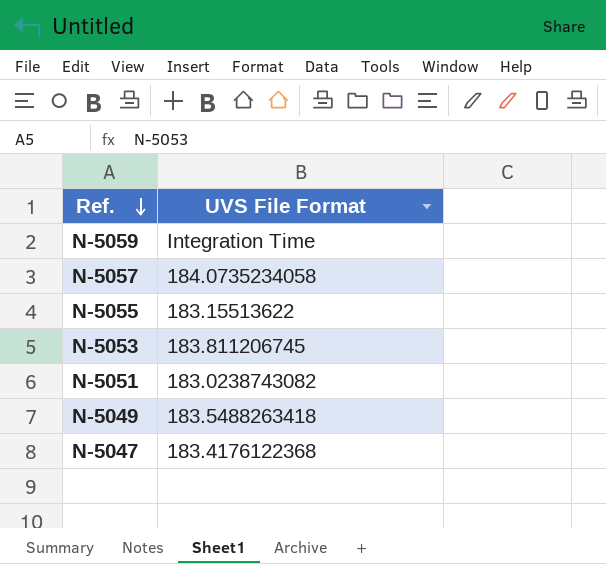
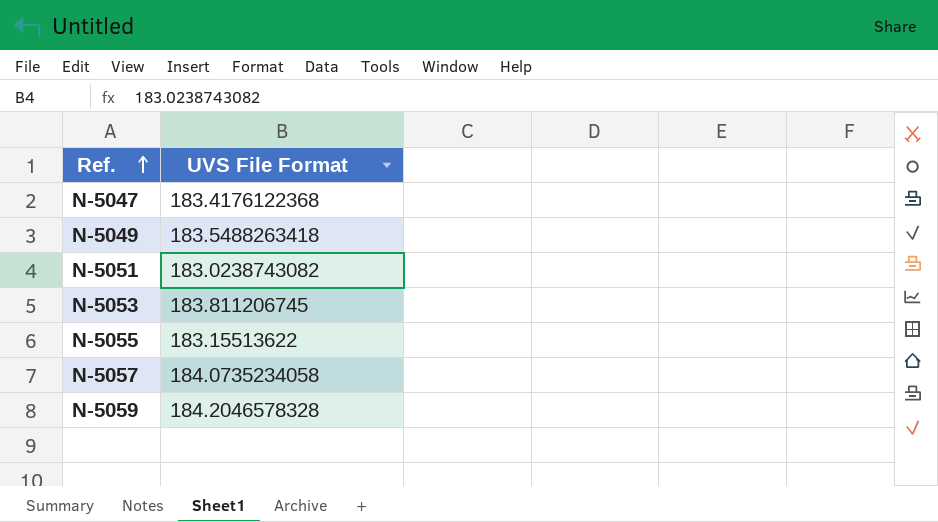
row order: Ref. descending -> Ref. ascending
N-5059 | UVS File Format: Integration Time -> 184.2046578328

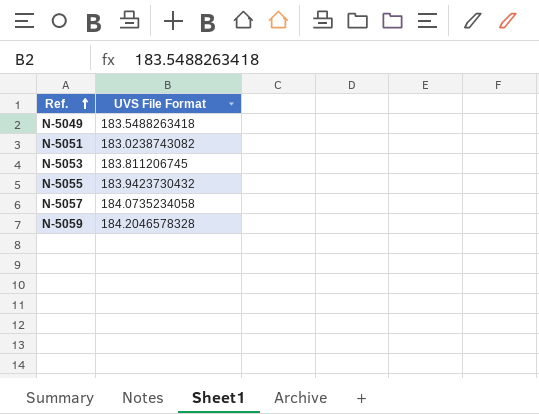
row N-5047: 183.4176122368 -> none
N-5055 | UVS File Format: 183.15513622 -> 183.9423730432

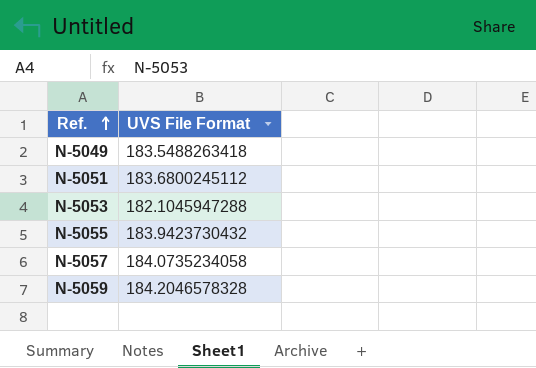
N-5051 | UVS File Format: 183.0238743082 -> 183.6800245112
N-5053 | UVS File Format: 183.811206745 -> 182.1045947288

